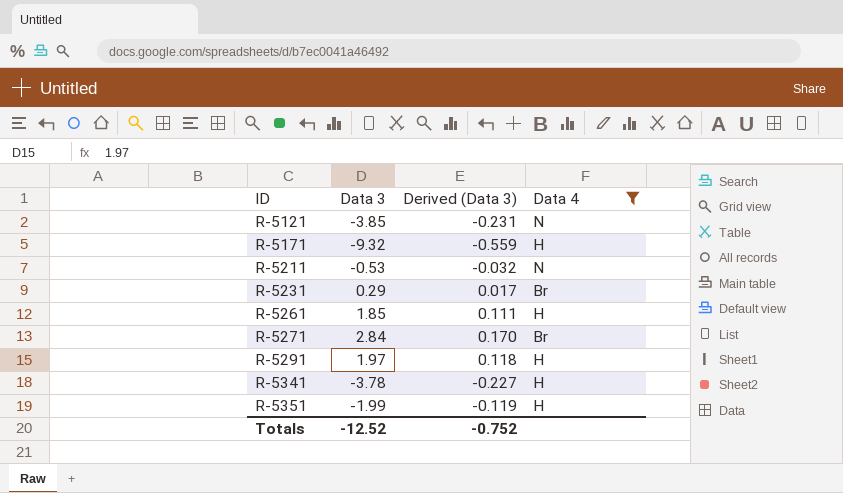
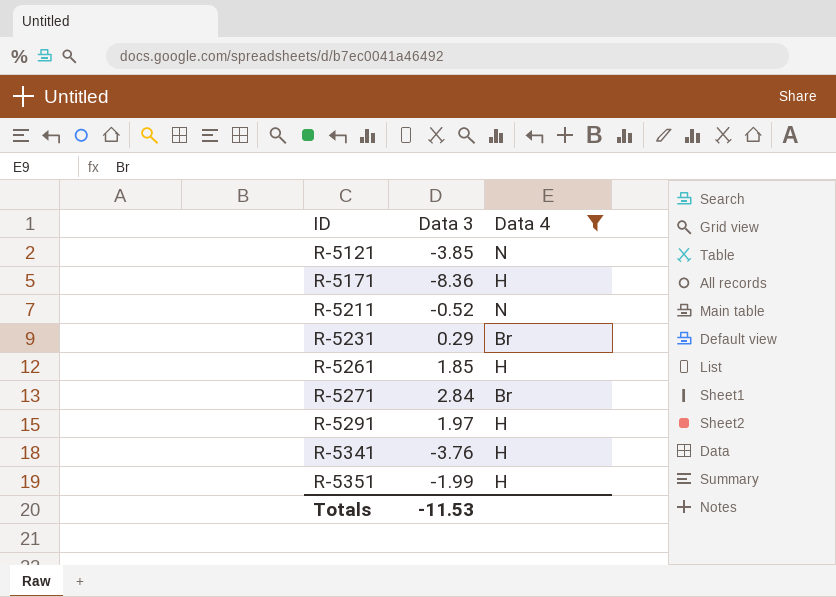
column Derived (Data 3) | formula: [Data 3] * 0.06 -> none
R-5171 | Data 3: -9.32 -> -8.36
R-5211 | Data 3: -0.53 -> -0.52
R-5341 | Data 3: -3.78 -> -3.76
Totals | Data 3: -12.52 -> -11.53

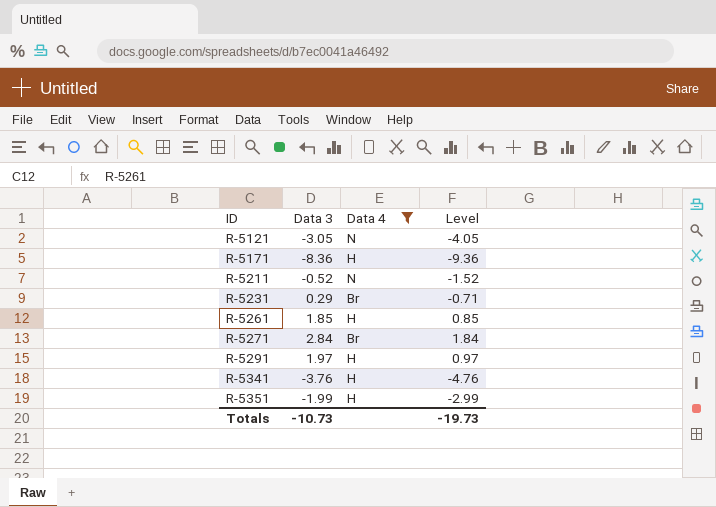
column Level | formula: none -> [Data 3] - 1
R-5121 | Data 3: -3.85 -> -3.05
Totals | Data 3: -11.53 -> -10.73

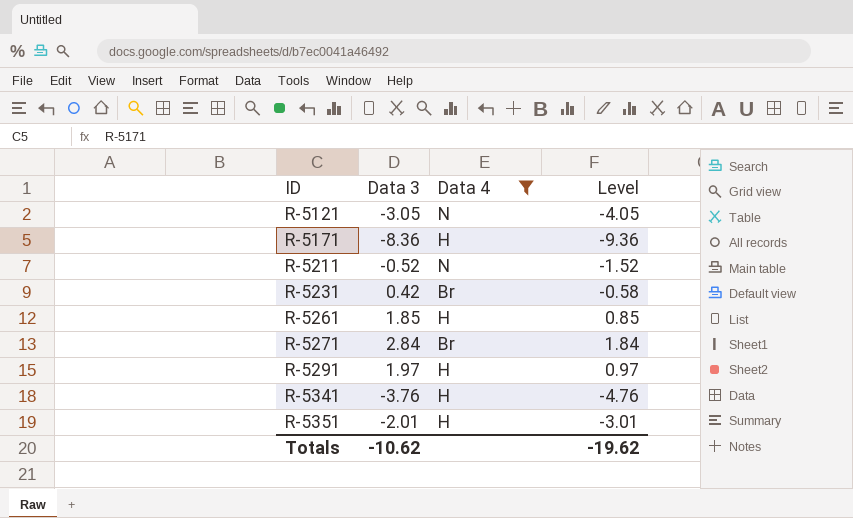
R-5231 | Data 3: 0.29 -> 0.42
R-5231 | Level: -0.71 -> -0.58
R-5351 | Data 3: -1.99 -> -2.01
R-5351 | Level: -2.99 -> -3.01
Totals | Data 3: -10.73 -> -10.62
Totals | Level: -19.73 -> -19.62

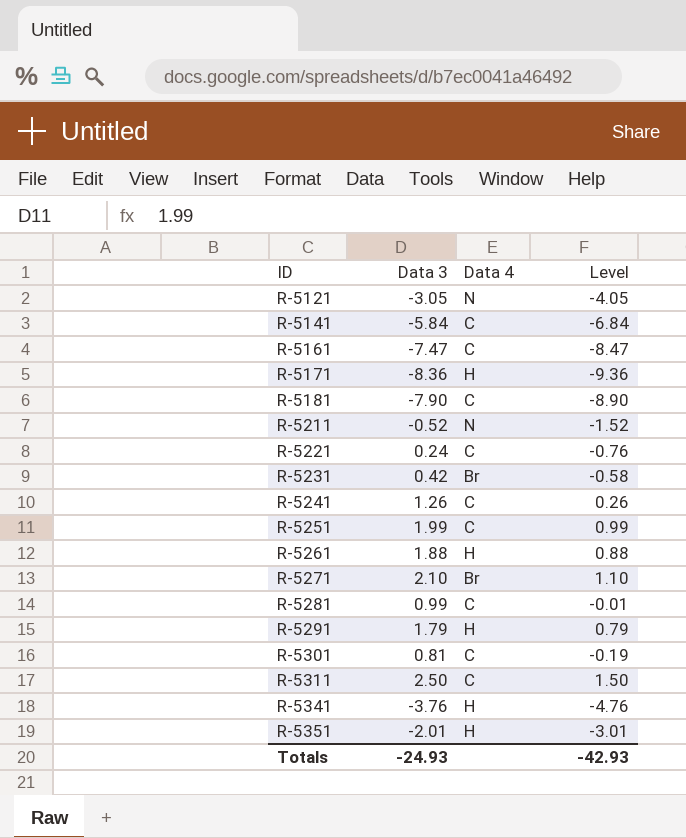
filter: Data 4 != C -> none
R-5261 | Data 3: 1.85 -> 1.88
R-5261 | Level: 0.85 -> 0.88
R-5271 | Data 3: 2.84 -> 2.10
R-5271 | Level: 1.84 -> 1.10
R-5291 | Data 3: 1.97 -> 1.79
R-5291 | Level: 0.97 -> 0.79
Totals | Data 3: -10.62 -> -24.93
Totals | Level: -19.62 -> -42.93

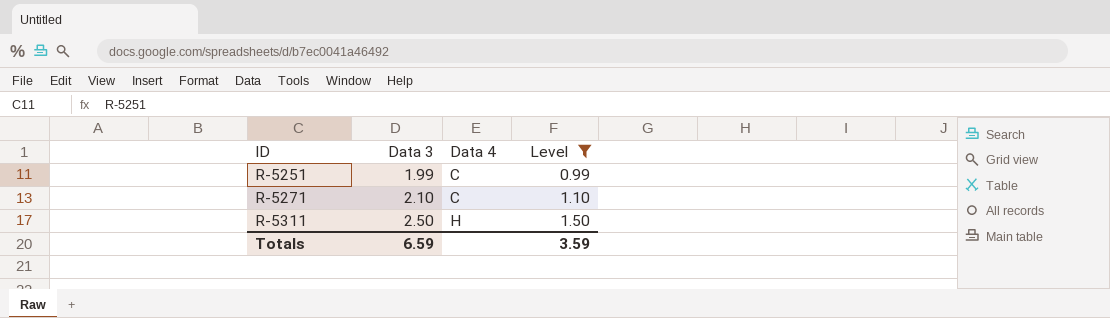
filter: none -> Level >= 0.99
R-5271 | Data 4: Br -> C
R-5311 | Data 4: C -> H
Totals | Data 3: -24.93 -> 6.59
Totals | Level: -42.93 -> 3.59

